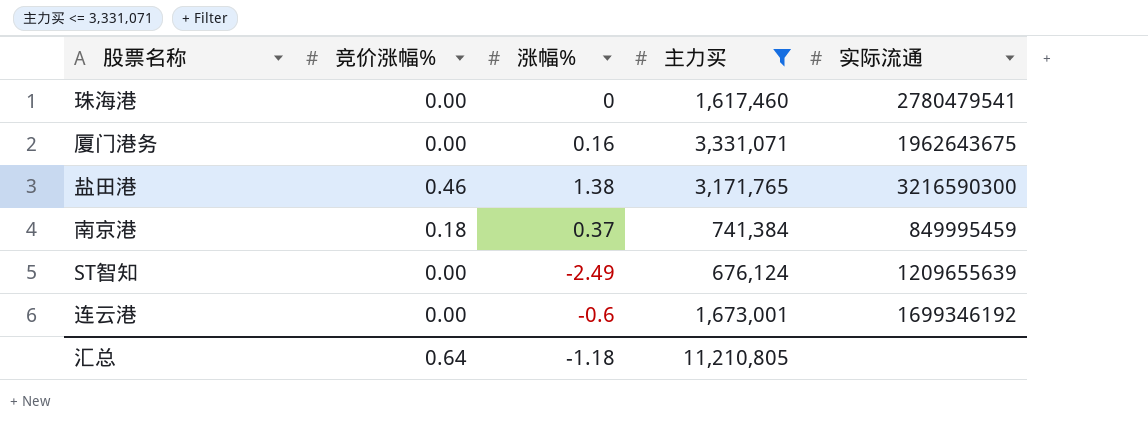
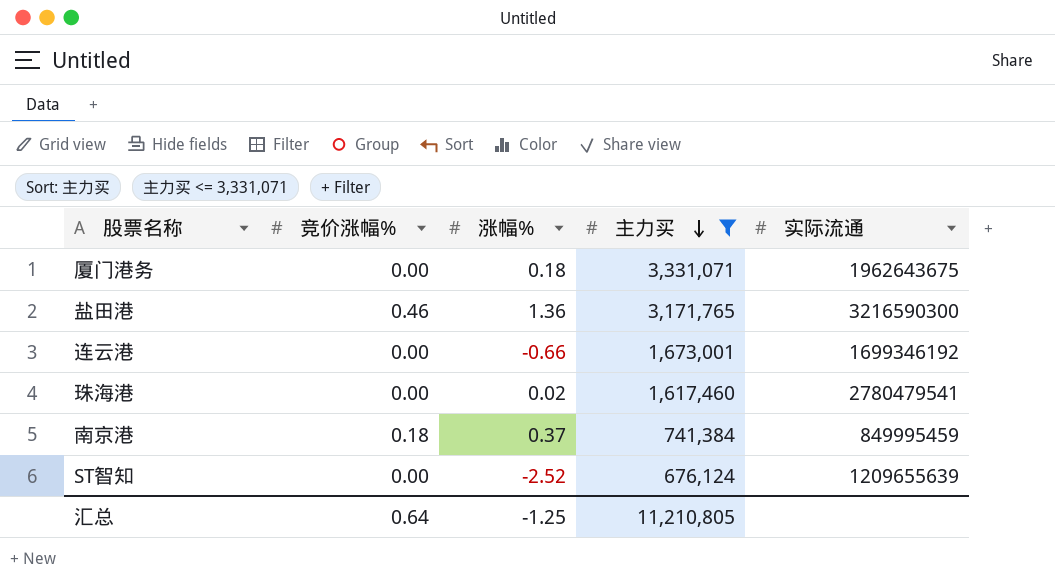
row order: none -> 主力买 descending
厦门港务 | 涨幅%: 0.16 -> 0.18
盐田港 | 涨幅%: 1.38 -> 1.36
连云港 | 涨幅%: -0.6 -> -0.66
珠海港 | 涨幅%: 0 -> 0.02
ST智知 | 涨幅%: -2.49 -> -2.52
汇总 | 涨幅%: -1.18 -> -1.25

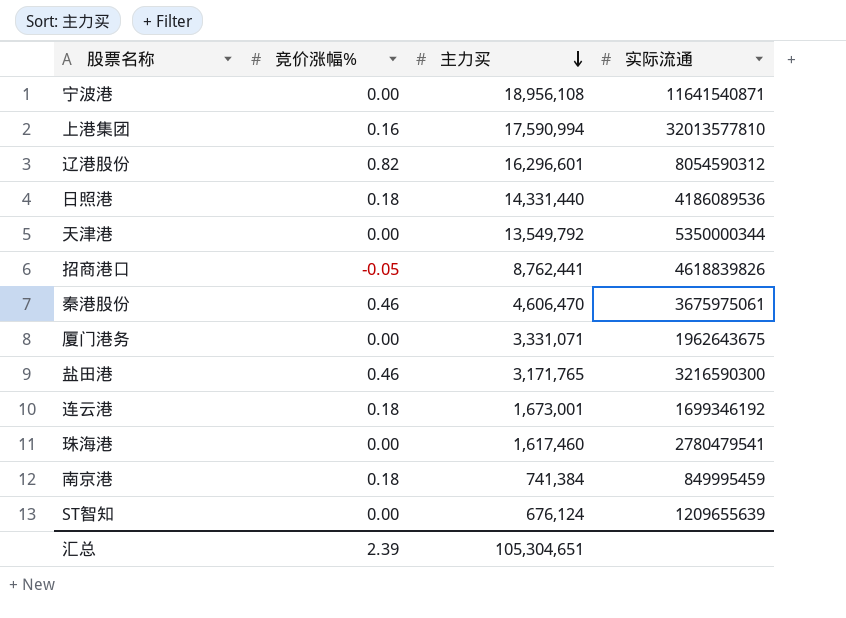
filter: 主力买 <= 3,331,071 -> none
column 涨幅% | position: 3 -> none
连云港 | 竞价涨幅%: 0.00 -> 0.18
汇总 | 竞价涨幅%: 0.64 -> 2.39
汇总 | 主力买: 11,210,805 -> 105,304,651

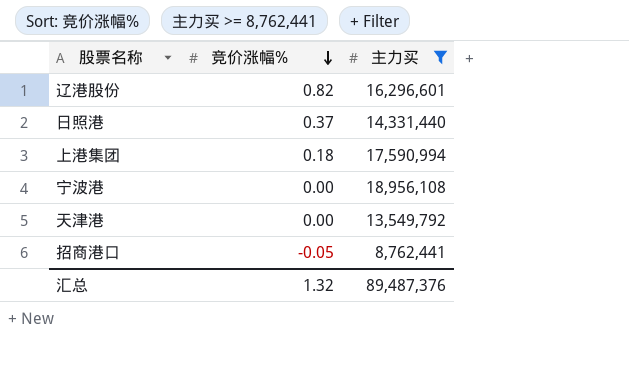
filter: none -> 主力买 >= 8,762,441
row order: 主力买 descending -> 竞价涨幅% descending
column 实际流通 | position: 4 -> none
日照港 | 竞价涨幅%: 0.18 -> 0.37
上港集团 | 竞价涨幅%: 0.16 -> 0.18
汇总 | 竞价涨幅%: 2.39 -> 1.32
汇总 | 主力买: 105,304,651 -> 89,487,376

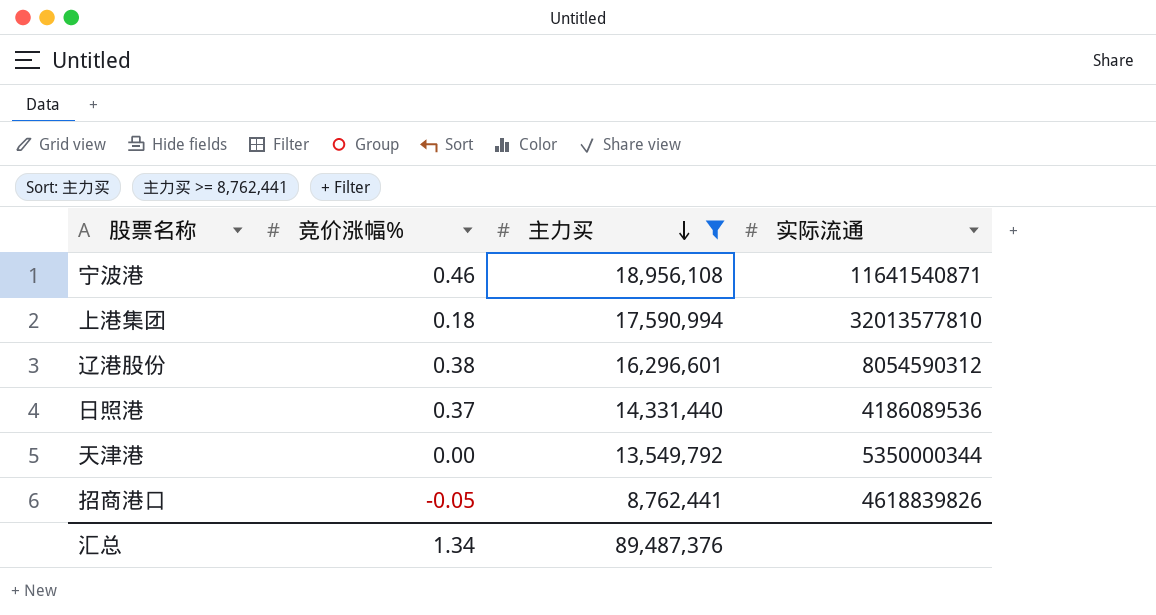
row order: 竞价涨幅% descending -> 主力买 descending
column 实际流通 | position: none -> 4
宁波港 | 竞价涨幅%: 0.00 -> 0.46
辽港股份 | 竞价涨幅%: 0.82 -> 0.38
汇总 | 竞价涨幅%: 1.32 -> 1.34

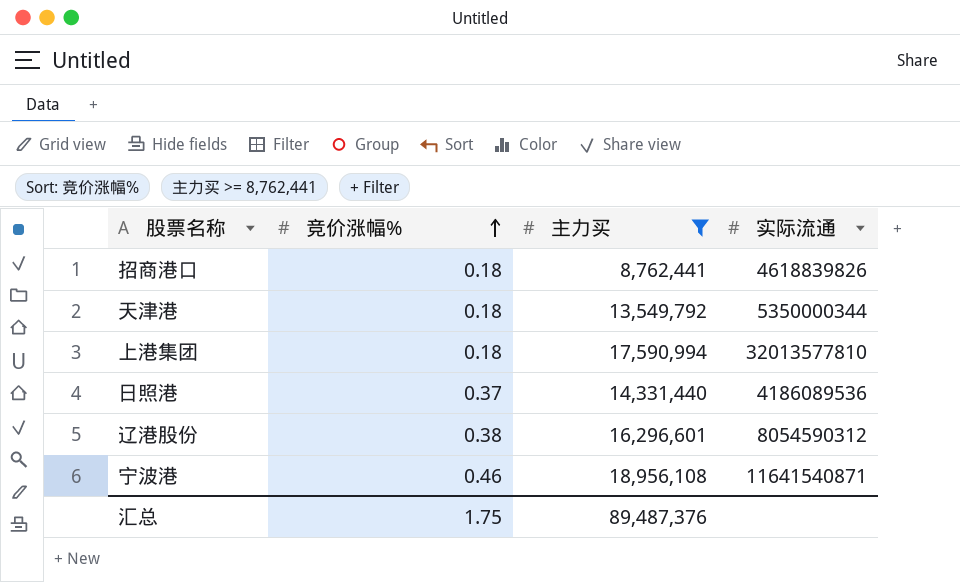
row order: 主力买 descending -> 竞价涨幅% ascending
招商港口 | 竞价涨幅%: -0.05 -> 0.18
天津港 | 竞价涨幅%: 0.00 -> 0.18
汇总 | 竞价涨幅%: 1.34 -> 1.75

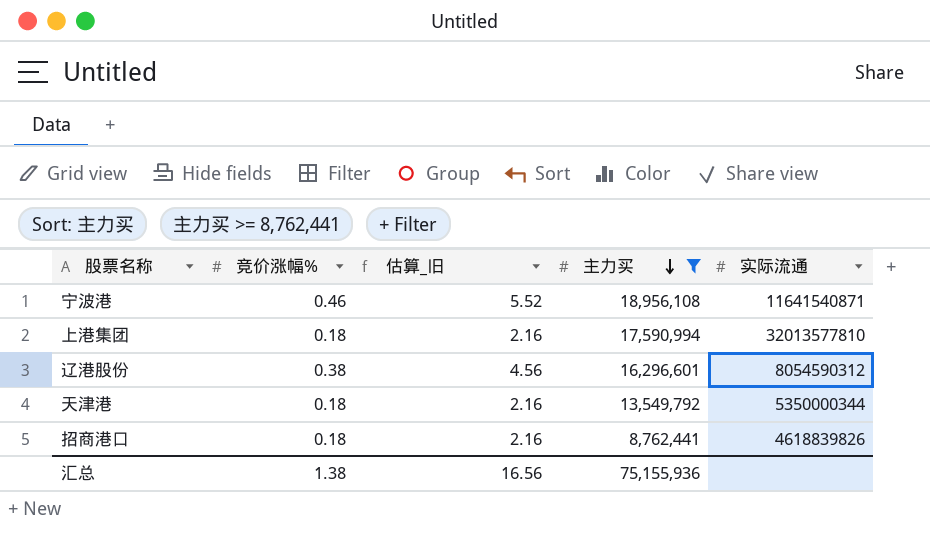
row order: 竞价涨幅% ascending -> 主力买 descending
column 估算_旧 | formula: none -> [竞价涨幅%] * 12
row 日照港: 0.37 | 14,331,440 | 4186089536 -> none
汇总 | 竞价涨幅%: 1.75 -> 1.38
汇总 | 主力买: 89,487,376 -> 75,155,936

